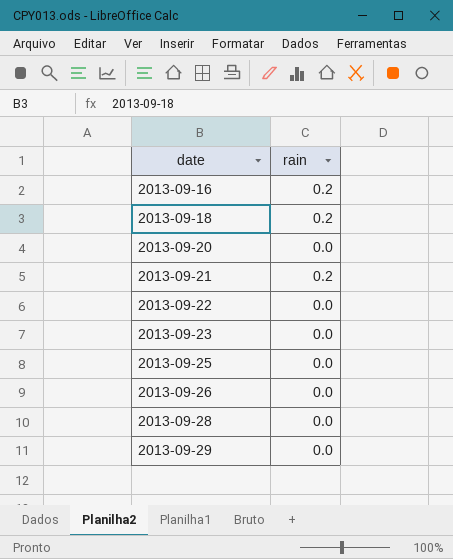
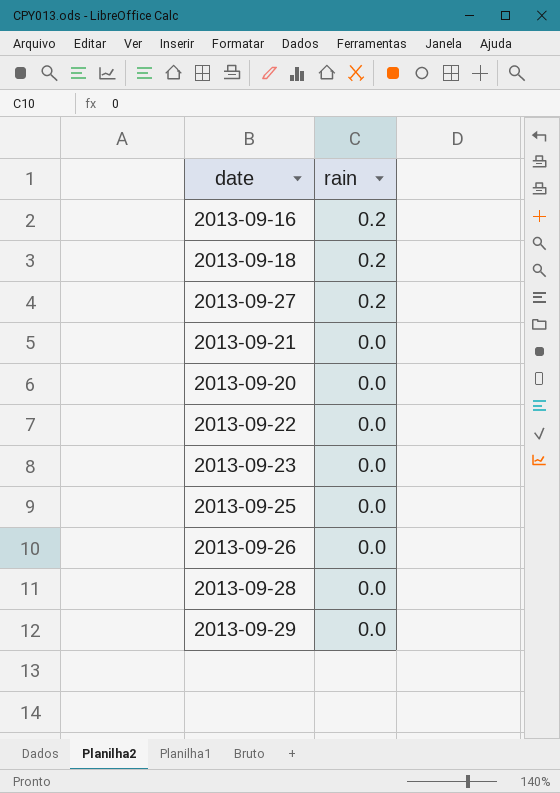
row order: date ascending -> rain descending
row 2013-09-27: none -> 0.2
2013-09-21 | rain: 0.2 -> 0.0

